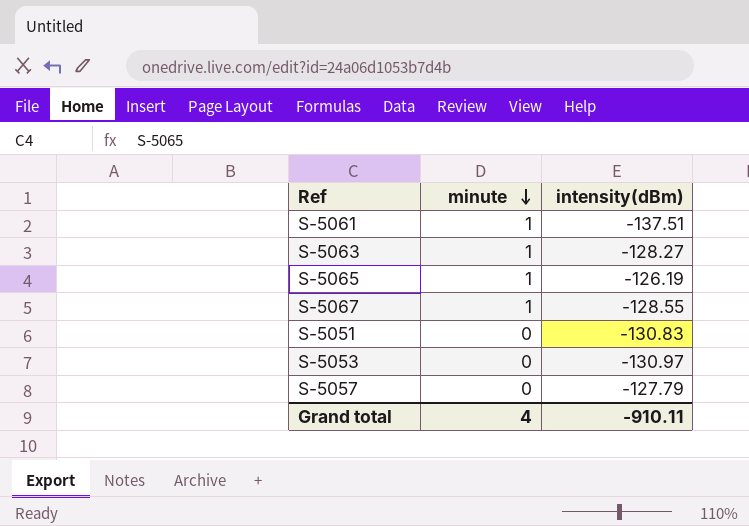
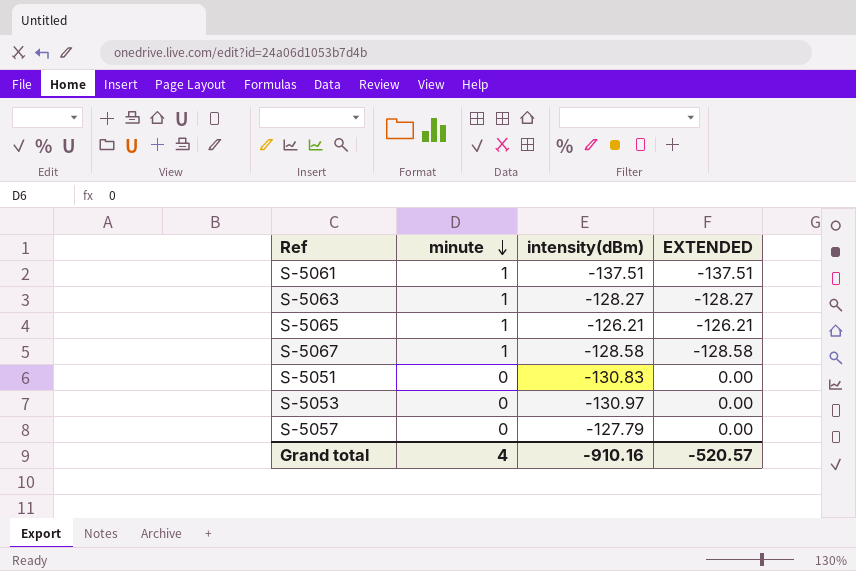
column EXTENDED | formula: none -> [minute] * [intensity(dBm)]
S-5065 | intensity(dBm): -126.19 -> -126.21
S-5067 | intensity(dBm): -128.55 -> -128.58
Grand total | intensity(dBm): -910.11 -> -910.16

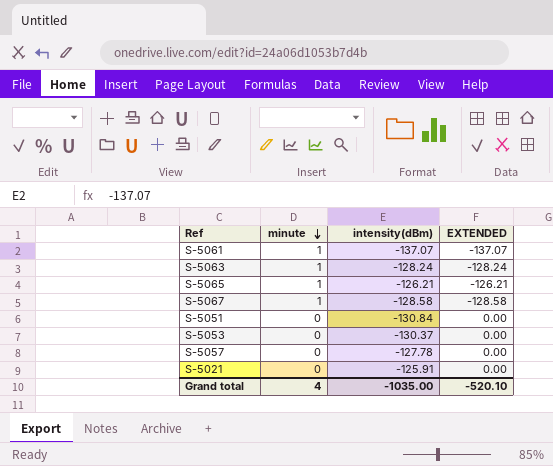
S-5061 | intensity(dBm): -137.51 -> -137.07
S-5061 | EXTENDED: -137.51 -> -137.07
S-5063 | intensity(dBm): -128.27 -> -128.24
S-5063 | EXTENDED: -128.27 -> -128.24
S-5051 | intensity(dBm): -130.83 -> -130.84
S-5053 | intensity(dBm): -130.97 -> -130.37
S-5057 | intensity(dBm): -127.79 -> -127.78
row S-5021: none -> 0 | -125.91 | 0.00
Grand total | intensity(dBm): -910.16 -> -1035.00
Grand total | EXTENDED: -520.57 -> -520.10

